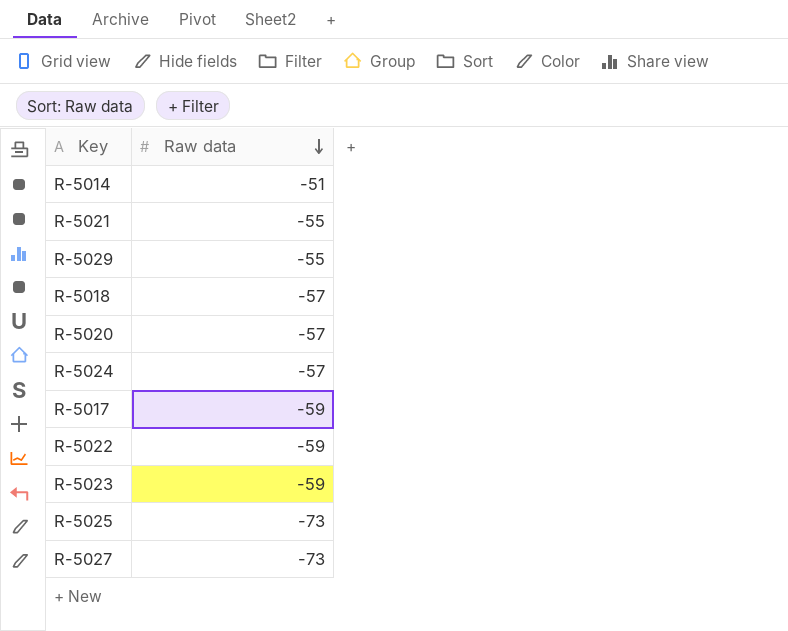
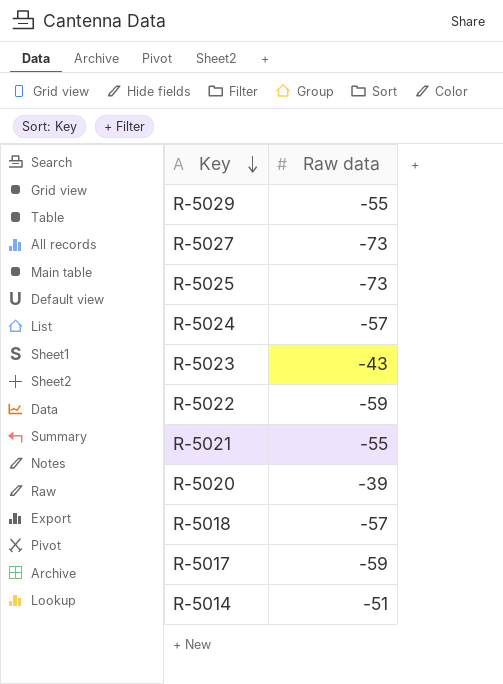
row order: Raw data descending -> Key descending
R-5023 | Raw data: -59 -> -43
R-5020 | Raw data: -57 -> -39

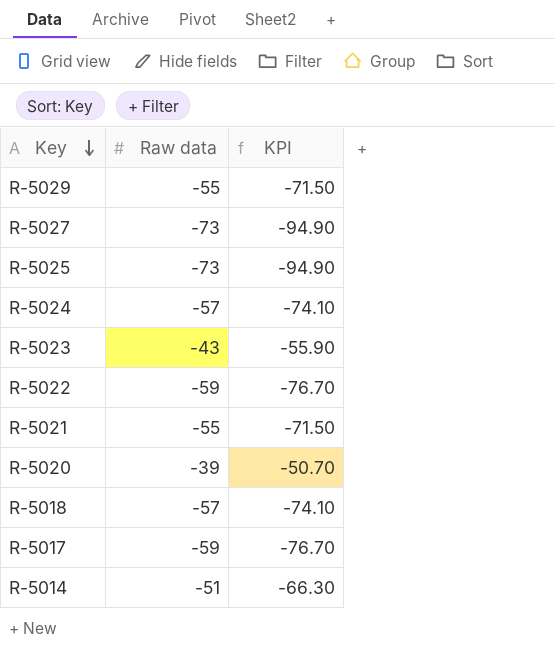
column KPI | formula: none -> [Raw data] * 1.3

